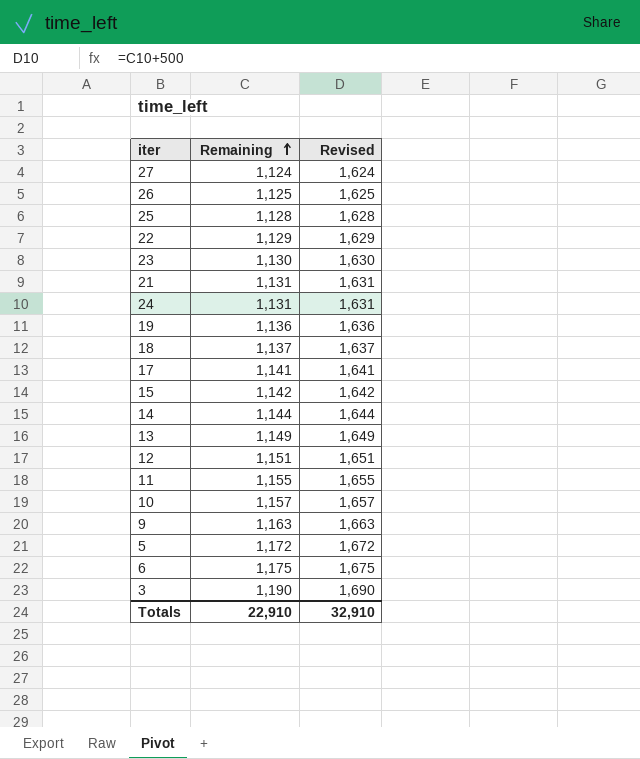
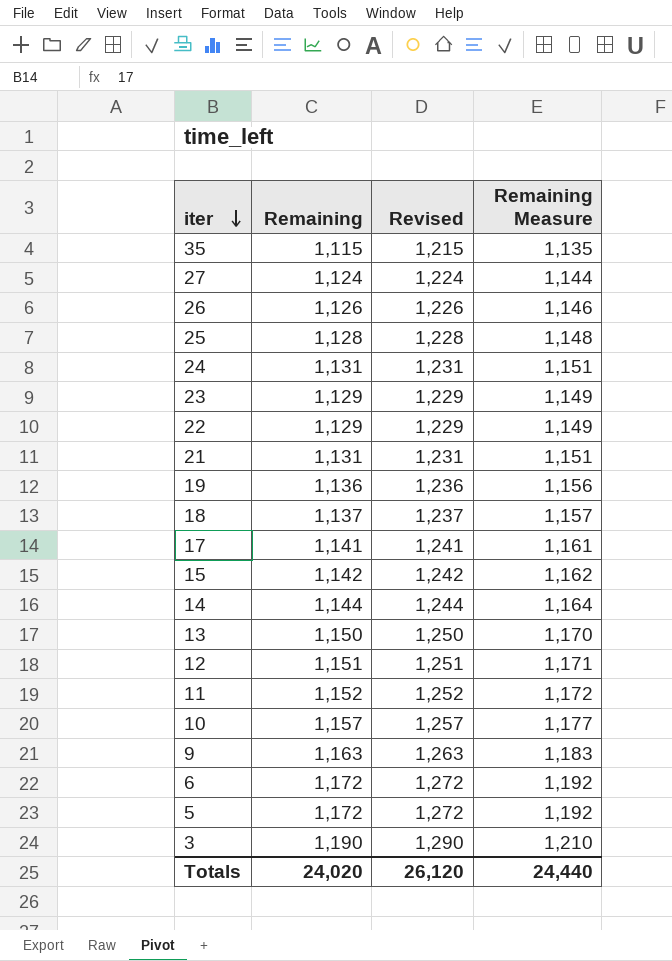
row order: Remaining ascending -> iter descending
column Revised | formula: [Remaining] + 500 -> [Remaining] + 100
column Remaining Measure | formula: none -> [Remaining] + 20
row 35: none -> 1,115 | 1,215 | 1,135
26 | Remaining: 1,125 -> 1,126
23 | Remaining: 1,130 -> 1,129
13 | Remaining: 1,149 -> 1,150
11 | Remaining: 1,155 -> 1,152
6 | Remaining: 1,175 -> 1,172
Totals | Remaining: 22,910 -> 24,020
Totals | Revised: 32,910 -> 26,120

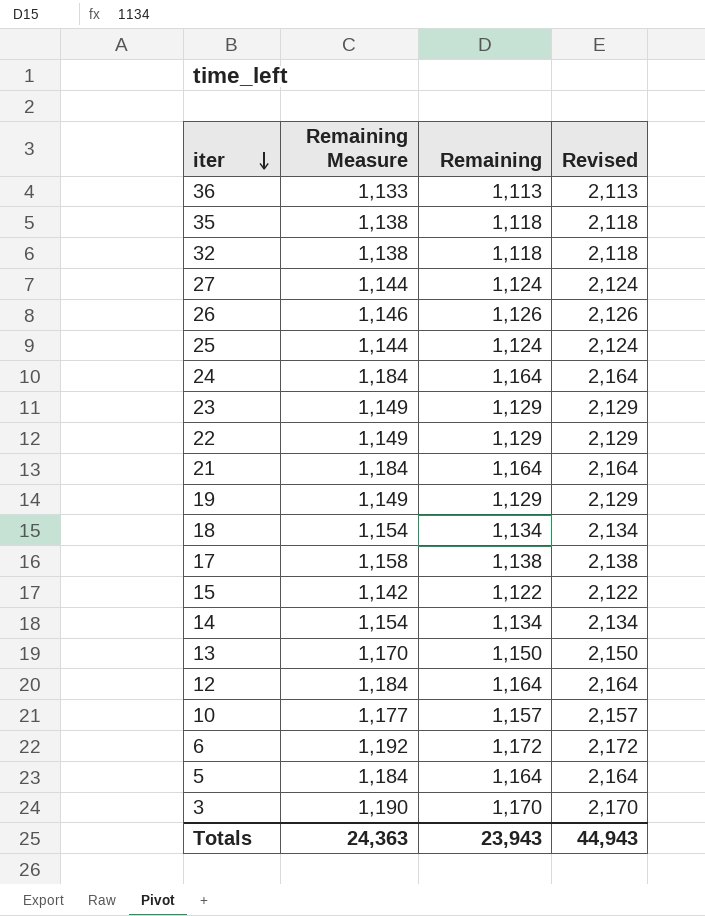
column Remaining Measure | position: 4 -> 2
column Revised | formula: [Remaining] + 100 -> [Remaining] + 1000
row 11: 1,152 | 1,252 | 1,172 -> none
row 9: 1,163 | 1,263 | 1,183 -> none
row 36: none -> 1,133 | 1,113 | 2,113
35 | Remaining Measure: 1,135 -> 1,138
35 | Remaining: 1,115 -> 1,118
row 32: none -> 1,138 | 1,118 | 2,118
25 | Remaining Measure: 1,148 -> 1,144
25 | Remaining: 1,128 -> 1,124
24 | Remaining Measure: 1,151 -> 1,184
24 | Remaining: 1,131 -> 1,164
21 | Remaining Measure: 1,151 -> 1,184
21 | Remaining: 1,131 -> 1,164
19 | Remaining Measure: 1,156 -> 1,149
19 | Remaining: 1,136 -> 1,129
18 | Remaining Measure: 1,157 -> 1,154
18 | Remaining: 1,137 -> 1,134
17 | Remaining Measure: 1,161 -> 1,158
17 | Remaining: 1,141 -> 1,138
15 | Remaining Measure: 1,162 -> 1,142
15 | Remaining: 1,142 -> 1,122
14 | Remaining Measure: 1,164 -> 1,154
14 | Remaining: 1,144 -> 1,134
12 | Remaining Measure: 1,171 -> 1,184
12 | Remaining: 1,151 -> 1,164
5 | Remaining Measure: 1,192 -> 1,184
5 | Remaining: 1,172 -> 1,164
3 | Remaining Measure: 1,210 -> 1,190
3 | Remaining: 1,190 -> 1,170
Totals | Remaining Measure: 24,440 -> 24,363
Totals | Remaining: 24,020 -> 23,943
Totals | Revised: 26,120 -> 44,943

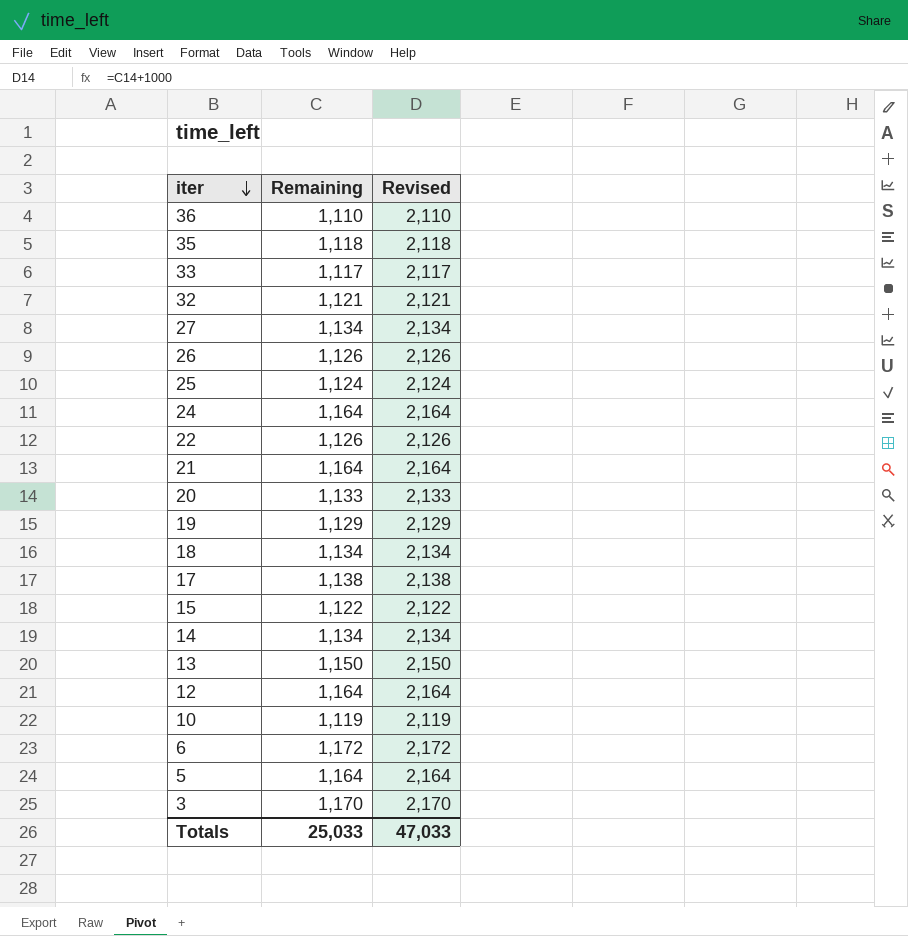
column Remaining Measure | formula: [Remaining] + 20 -> none
row 23: 1,149 | 1,129 | 2,129 -> none
36 | Remaining: 1,113 -> 1,110
36 | Revised: 2,113 -> 2,110
row 33: none -> 1,117 | 2,117
32 | Remaining: 1,118 -> 1,121
32 | Revised: 2,118 -> 2,121
27 | Remaining: 1,124 -> 1,134
27 | Revised: 2,124 -> 2,134
22 | Remaining: 1,129 -> 1,126
22 | Revised: 2,129 -> 2,126
row 20: none -> 1,133 | 2,133
10 | Remaining: 1,157 -> 1,119
10 | Revised: 2,157 -> 2,119
Totals | Remaining: 23,943 -> 25,033
Totals | Revised: 44,943 -> 47,033

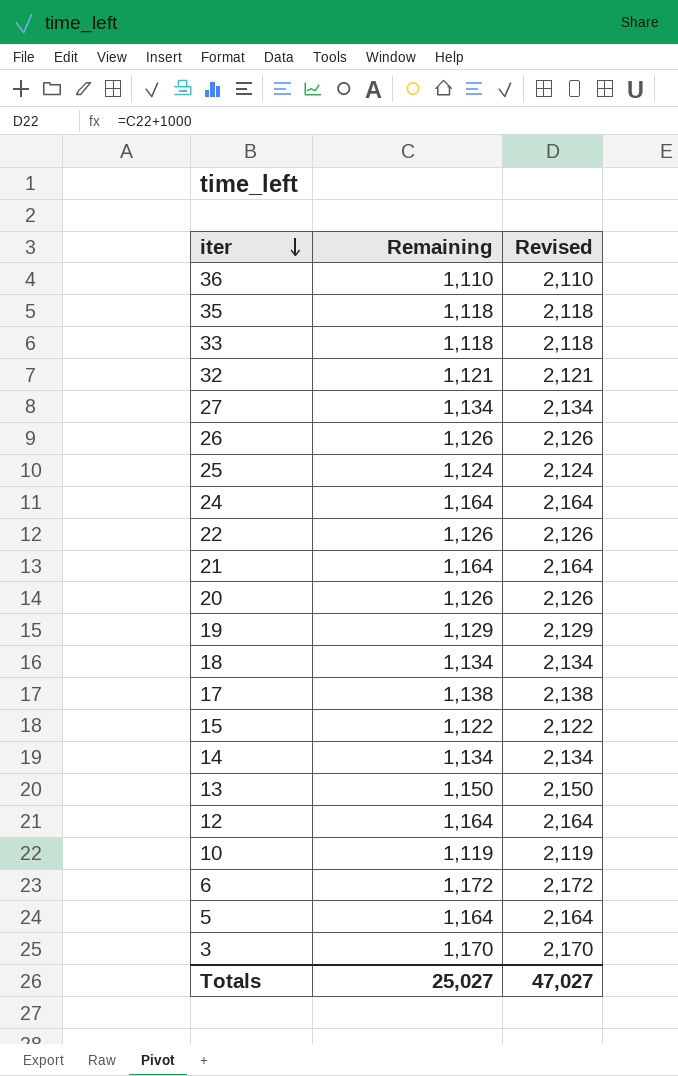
33 | Remaining: 1,117 -> 1,118
33 | Revised: 2,117 -> 2,118
20 | Remaining: 1,133 -> 1,126
20 | Revised: 2,133 -> 2,126
Totals | Remaining: 25,033 -> 25,027
Totals | Revised: 47,033 -> 47,027

